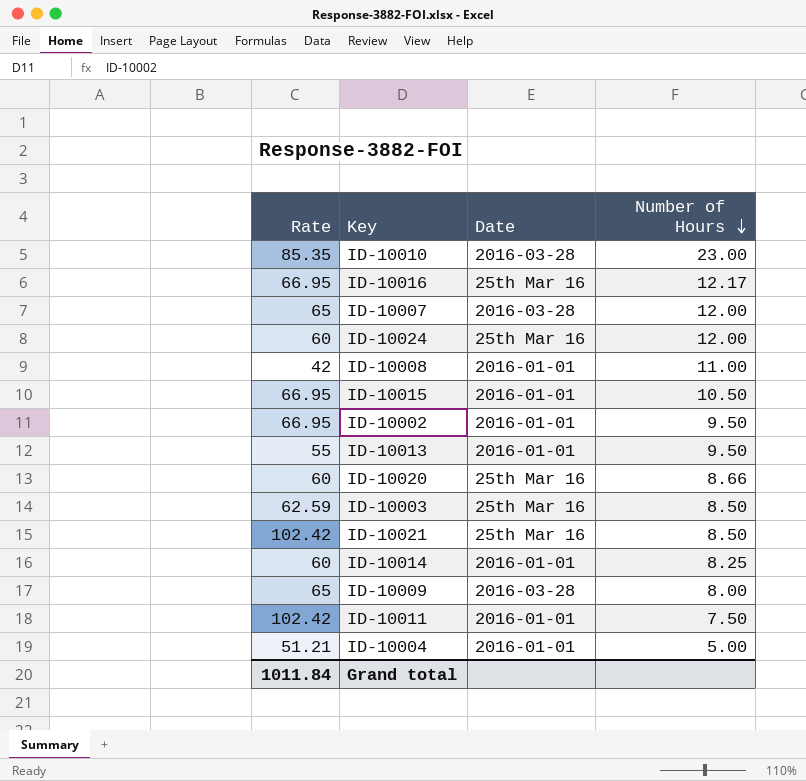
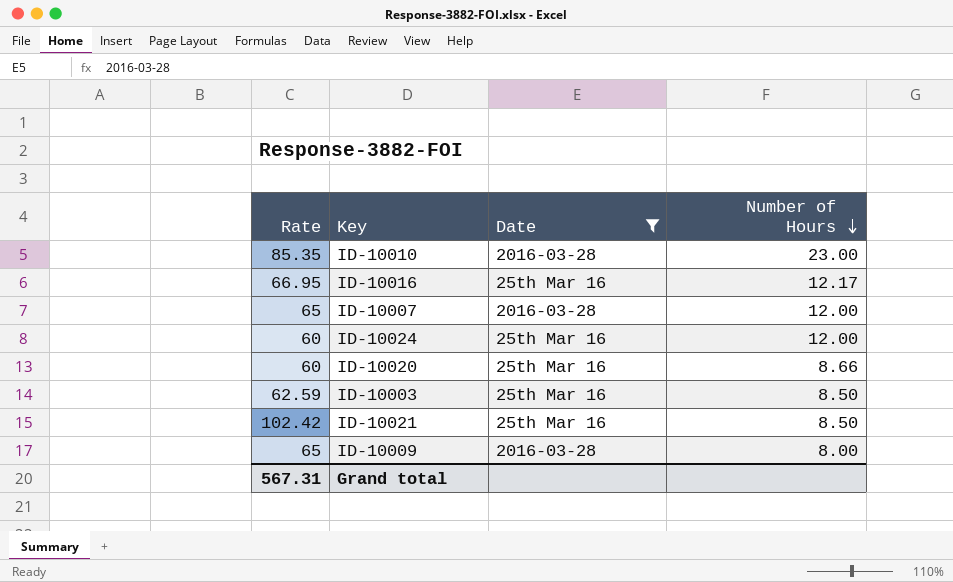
filter: none -> Date != 2016-01-01
Grand total | Rate: 1011.84 -> 567.31

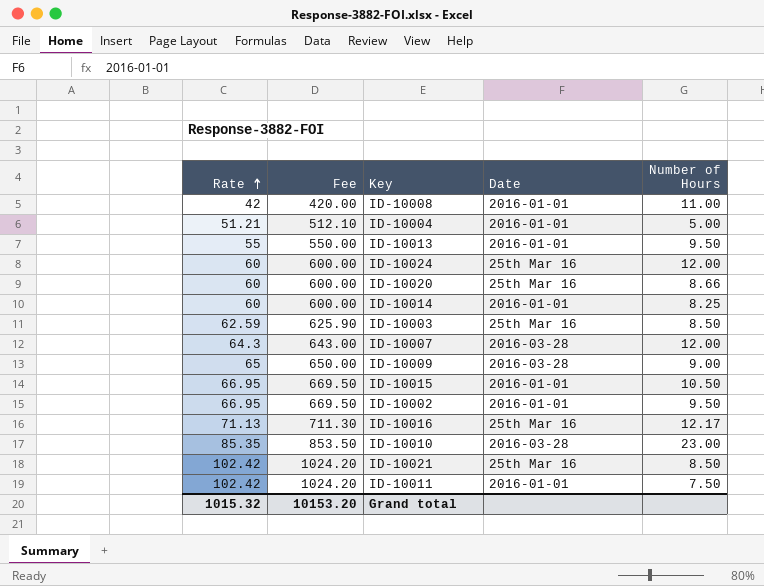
filter: Date != 2016-01-01 -> none
row order: Number of Hours descending -> Rate ascending
column Fee | formula: none -> [Rate] * 10
ID-10007 | Rate: 65 -> 64.3
ID-10009 | Number of Hours: 8.00 -> 9.00
ID-10016 | Rate: 66.95 -> 71.13
Grand total | Rate: 567.31 -> 1015.32

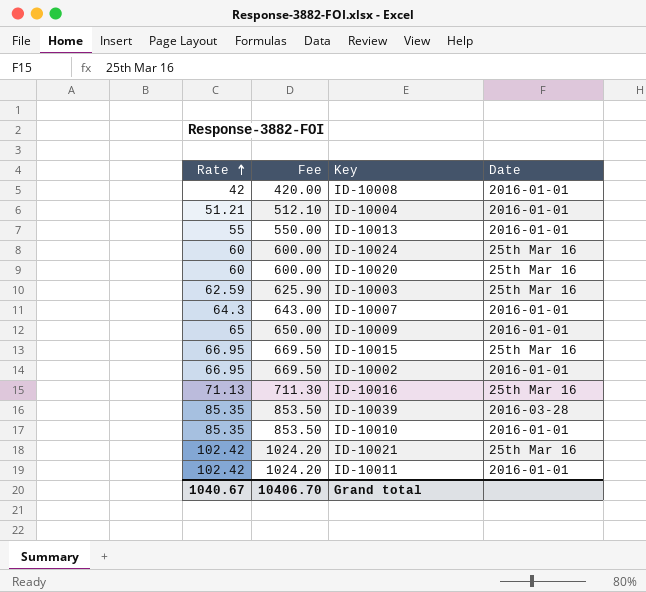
column Number of Hours | position: 5 -> none
row ID-10014: 60 | 600.00 | 2016-01-01 | 8.25 -> none
ID-10007 | Date: 2016-03-28 -> 2016-01-01
ID-10009 | Date: 2016-03-28 -> 2016-01-01
ID-10015 | Date: 2016-01-01 -> 25th Mar 16
row ID-10039: none -> 85.35 | 853.50 | 2016-03-28
ID-10010 | Date: 2016-03-28 -> 2016-01-01
Grand total | Rate: 1015.32 -> 1040.67
Grand total | Fee: 10153.20 -> 10406.70

